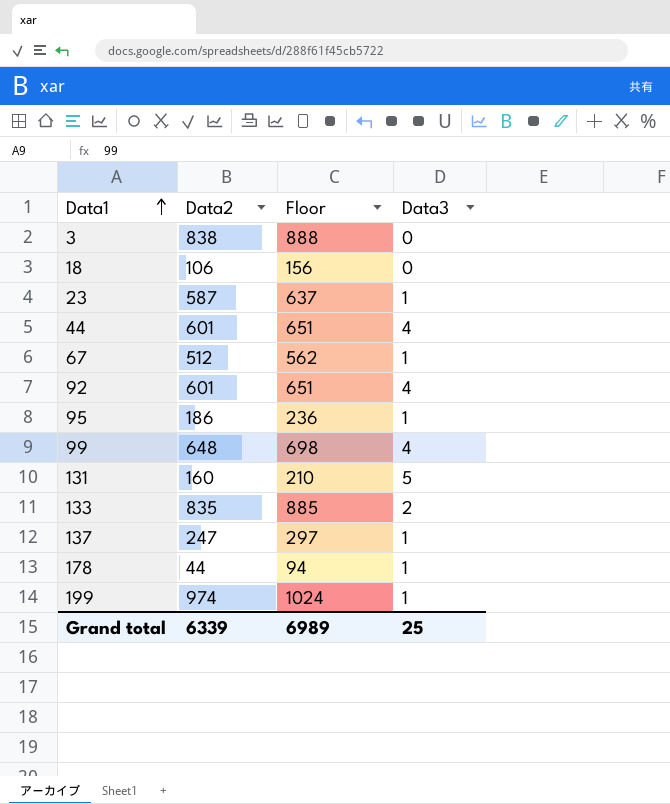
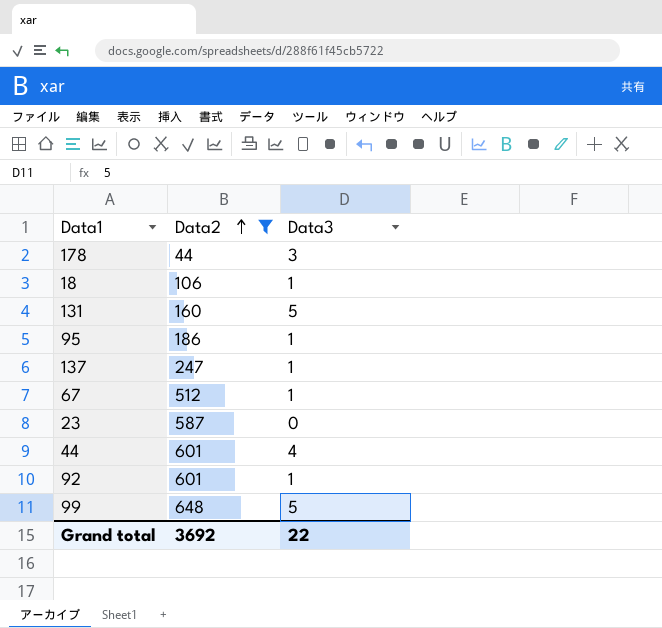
filter: none -> Data2 <= 648
row order: Data1 ascending -> Data2 ascending
column Floor | formula: [Data2] + 50 -> none
178 | Data3: 1 -> 3
18 | Data3: 0 -> 1
23 | Data3: 1 -> 0
92 | Data3: 4 -> 1
99 | Data3: 4 -> 5
Grand total | Data2: 6339 -> 3692
Grand total | Data3: 25 -> 22

